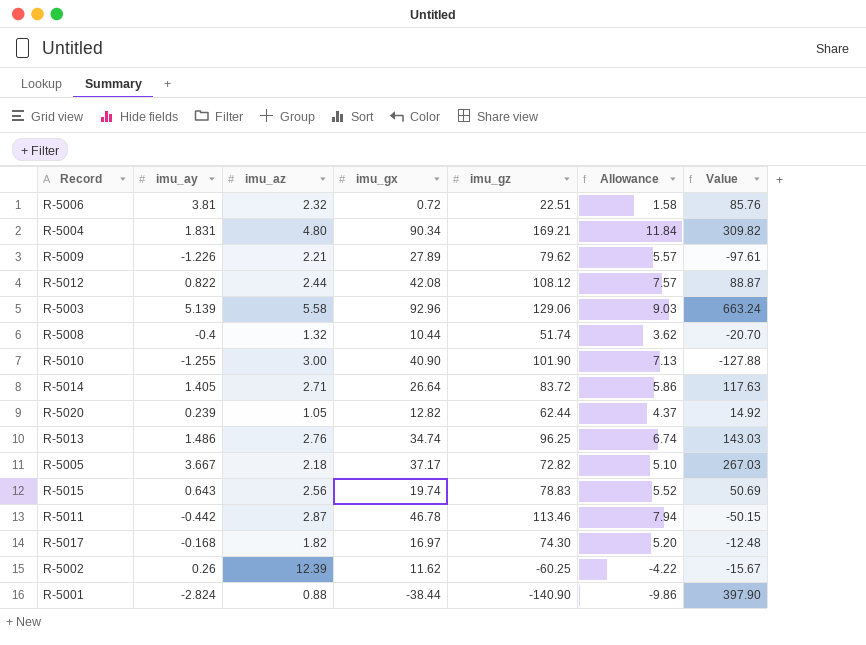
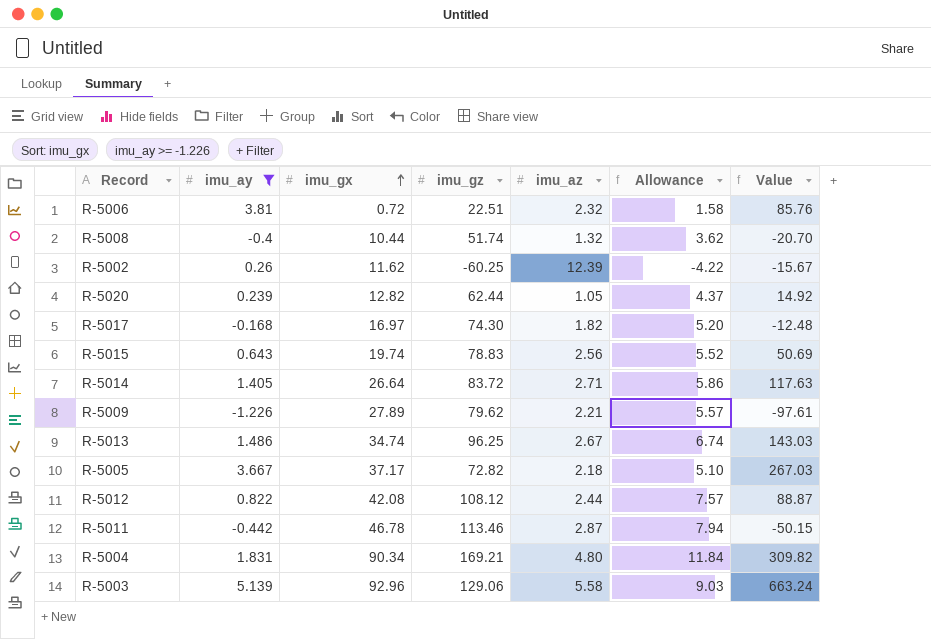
filter: none -> imu_ay >= -1.226
row order: none -> imu_gx ascending
column imu_az | position: 3 -> 5
R-5013 | imu_az: 2.76 -> 2.67

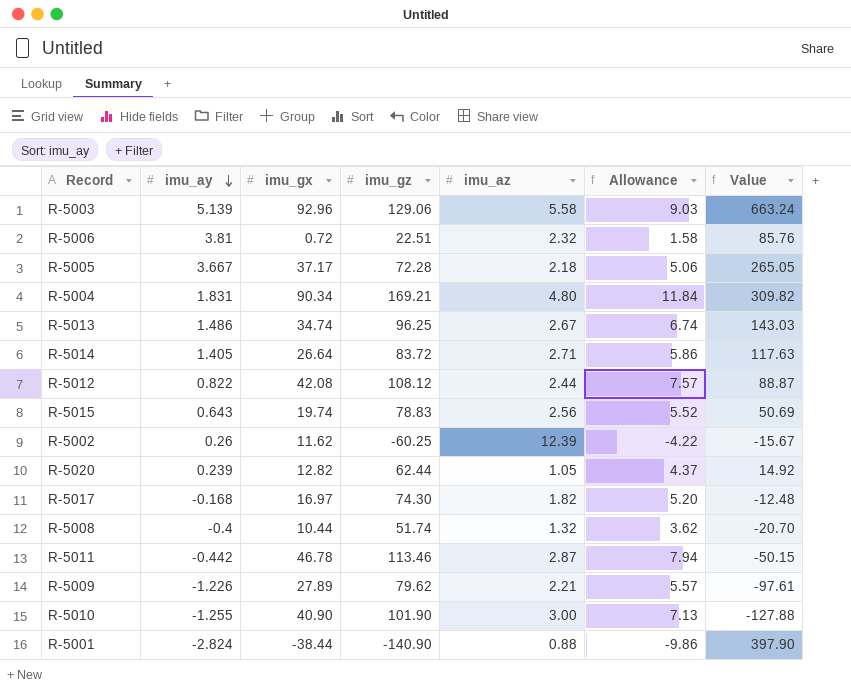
filter: imu_ay >= -1.226 -> none
row order: imu_gx ascending -> imu_ay descending
R-5005 | imu_gz: 72.82 -> 72.28
R-5005 | Allowance: 5.10 -> 5.06
R-5005 | Value: 267.03 -> 265.05

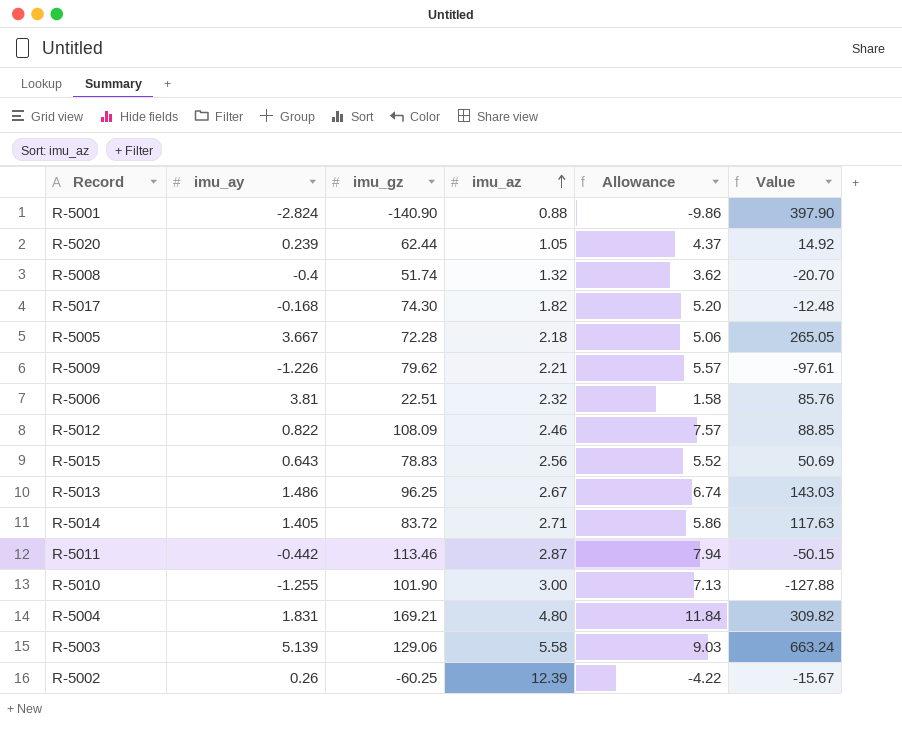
row order: imu_ay descending -> imu_az ascending
column imu_gx | position: 3 -> none
R-5012 | imu_gz: 108.12 -> 108.09
R-5012 | imu_az: 2.44 -> 2.46
R-5012 | Value: 88.87 -> 88.85

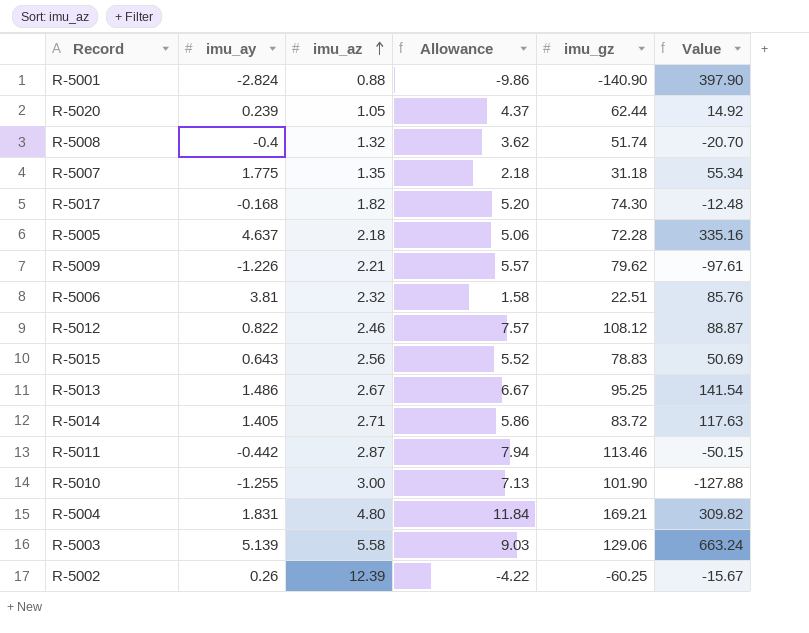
column imu_gz | position: 3 -> 5
row R-5007: none -> 1.775 | 1.35 | 2.18 | 31.18 | 55.34
R-5005 | imu_ay: 3.667 -> 4.637
R-5005 | Value: 265.05 -> 335.16
R-5012 | imu_gz: 108.09 -> 108.12
R-5012 | Value: 88.85 -> 88.87
R-5013 | Allowance: 6.74 -> 6.67
R-5013 | imu_gz: 96.25 -> 95.25
R-5013 | Value: 143.03 -> 141.54

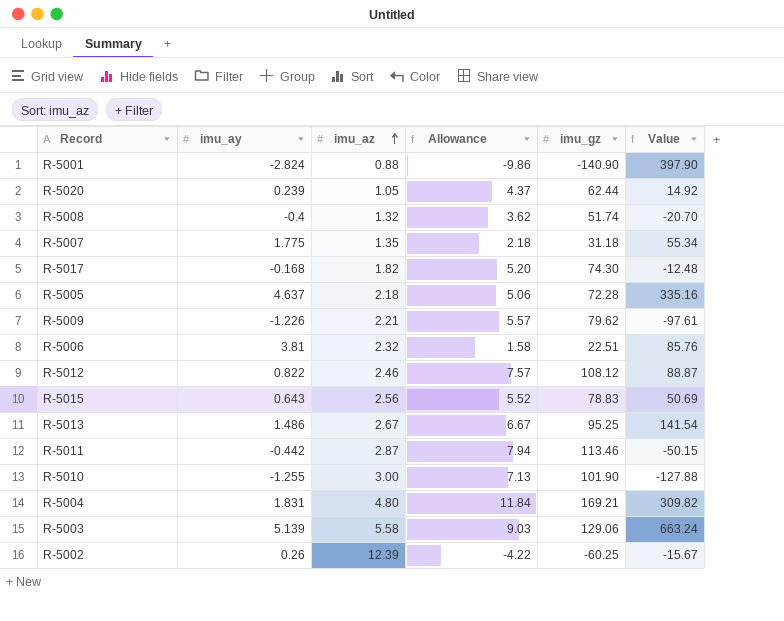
row R-5014: 1.405 | 2.71 | 5.86 | 83.72 | 117.63 -> none

